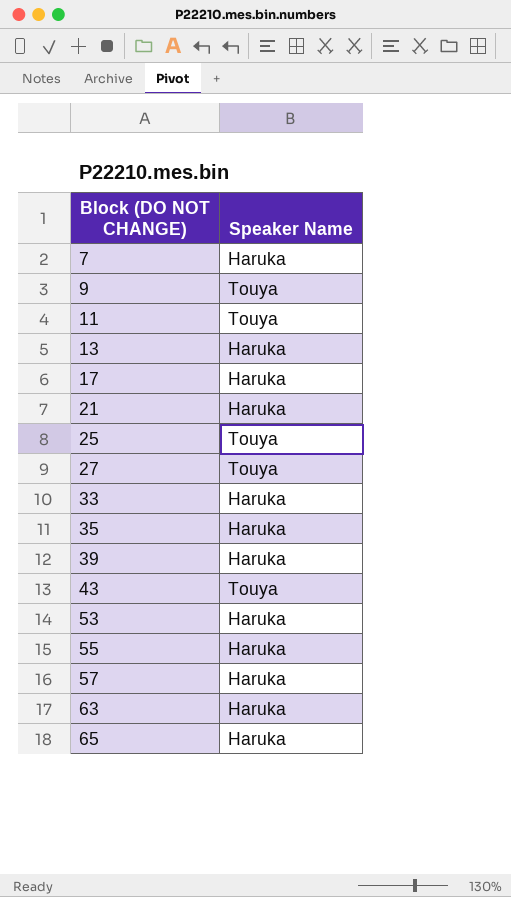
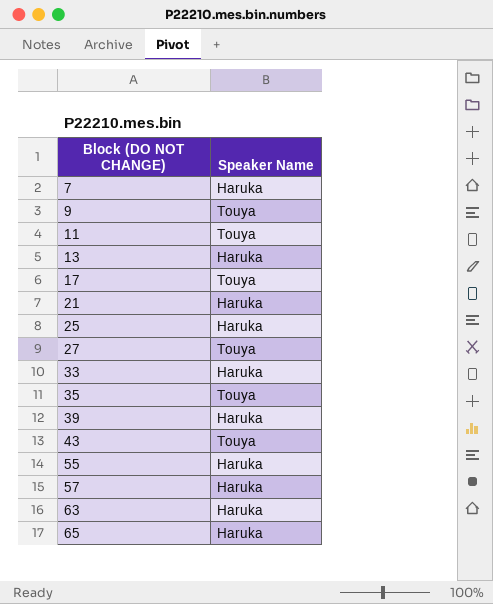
row 53: Haruka -> none
17 | Speaker Name: Haruka -> Touya
25 | Speaker Name: Touya -> Haruka
35 | Speaker Name: Haruka -> Touya

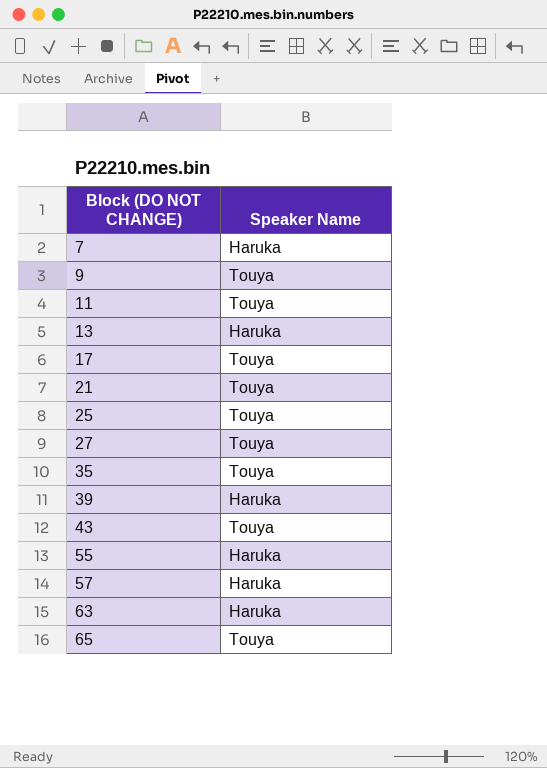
row 33: Haruka -> none
21 | Speaker Name: Haruka -> Touya
25 | Speaker Name: Haruka -> Touya
65 | Speaker Name: Haruka -> Touya

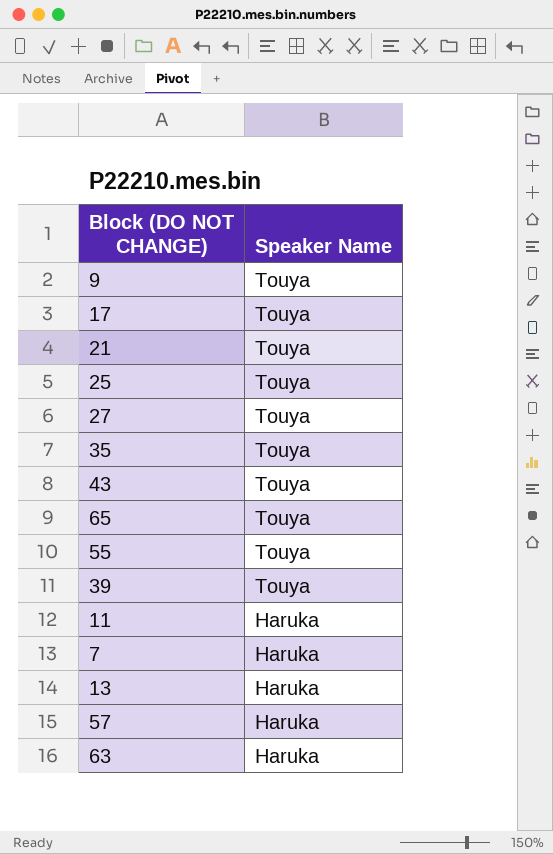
row order: Block (DO NOT CHANGE) ascending -> Speaker Name descending
55 | Speaker Name: Haruka -> Touya
39 | Speaker Name: Haruka -> Touya
11 | Speaker Name: Touya -> Haruka

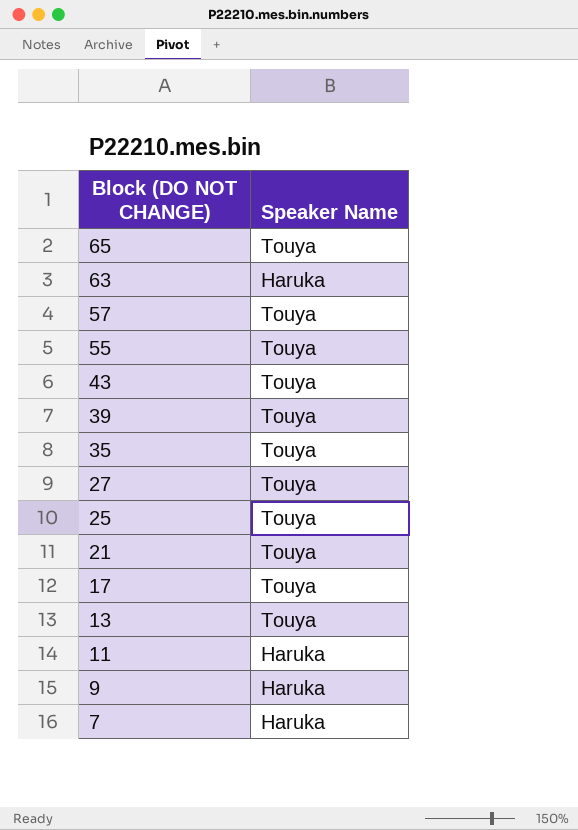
row order: Speaker Name descending -> Block (DO NOT CHANGE) descending
57 | Speaker Name: Haruka -> Touya
13 | Speaker Name: Haruka -> Touya
9 | Speaker Name: Touya -> Haruka

